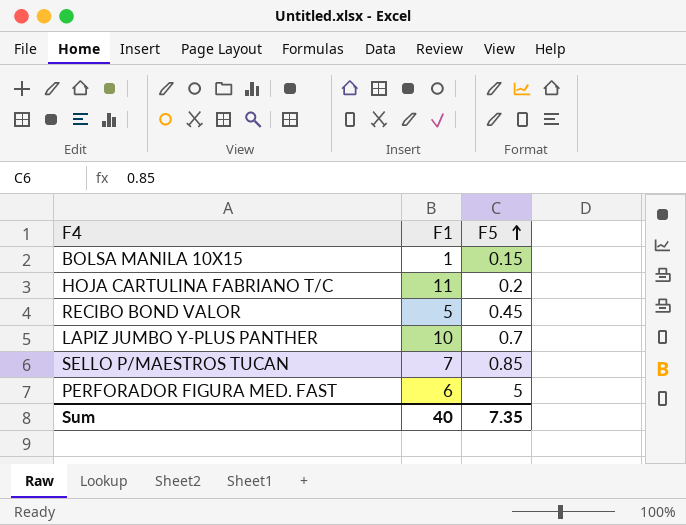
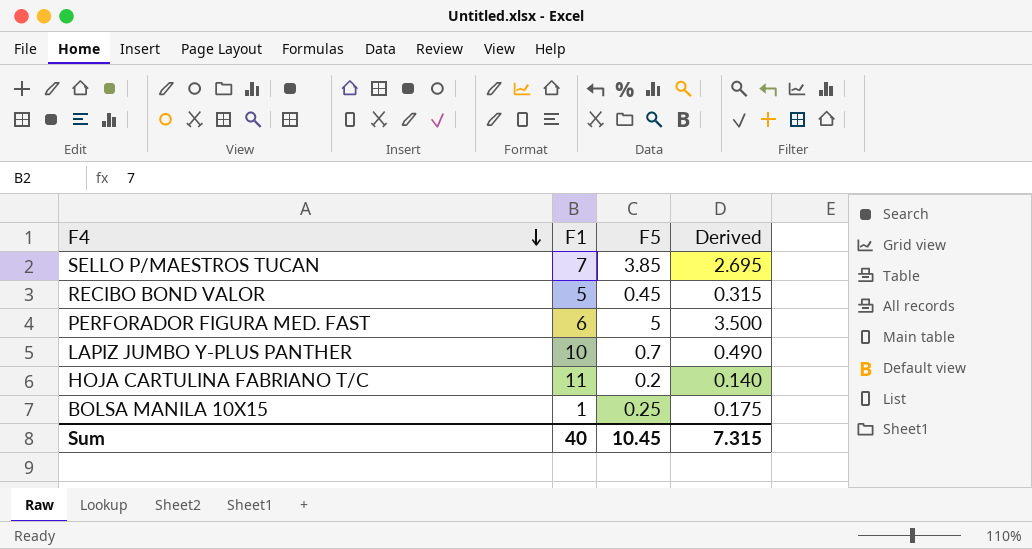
row order: F5 ascending -> F4 descending
column Derived | formula: none -> [F5] * 0.7
SELLO P/MAESTROS TUCAN | F5: 0.85 -> 3.85
BOLSA MANILA 10X15 | F5: 0.15 -> 0.25
Sum | F5: 7.35 -> 10.45

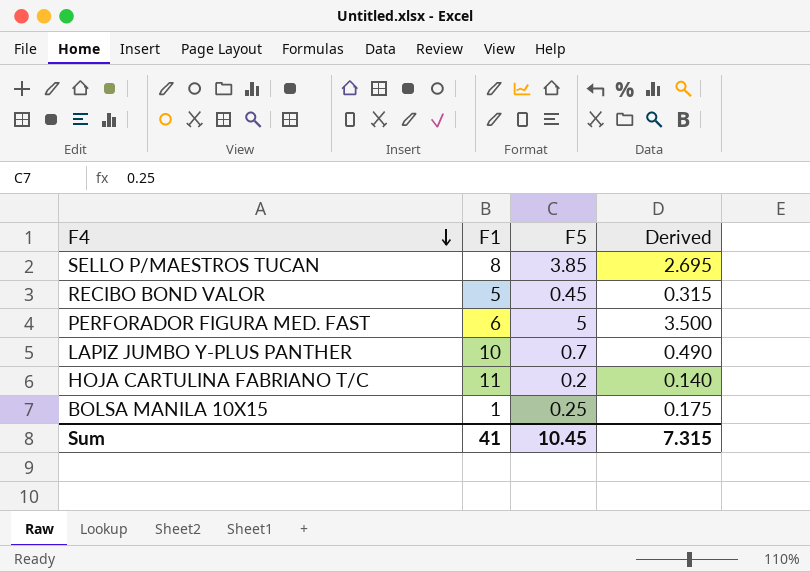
SELLO P/MAESTROS TUCAN | F1: 7 -> 8
Sum | F1: 40 -> 41

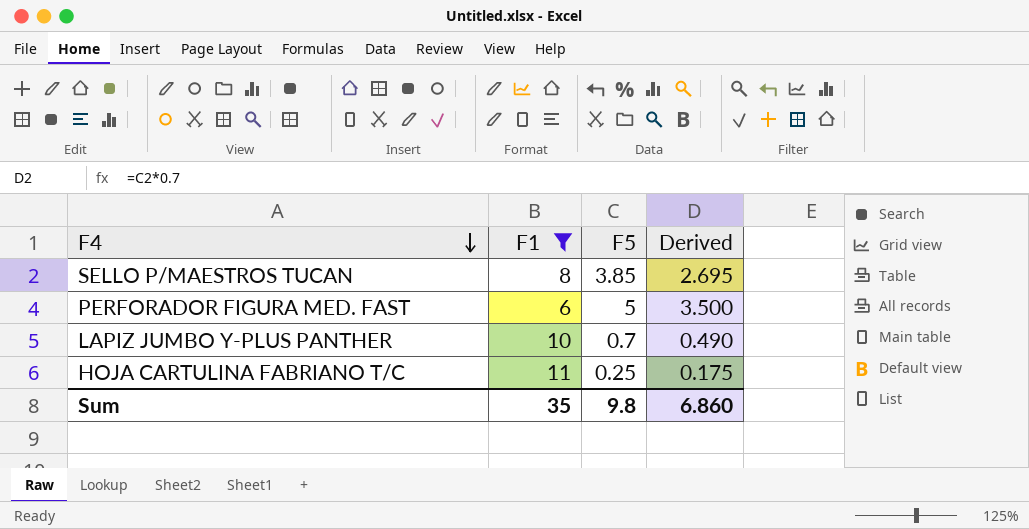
filter: none -> F1 >= 6
HOJA CARTULINA FABRIANO T/C | F5: 0.2 -> 0.25
HOJA CARTULINA FABRIANO T/C | Derived: 0.140 -> 0.175
Sum | F1: 41 -> 35
Sum | F5: 10.45 -> 9.8
Sum | Derived: 7.315 -> 6.860

